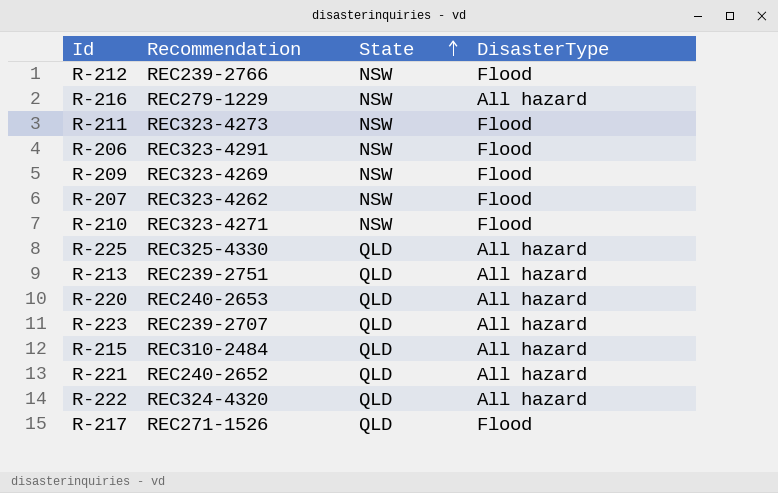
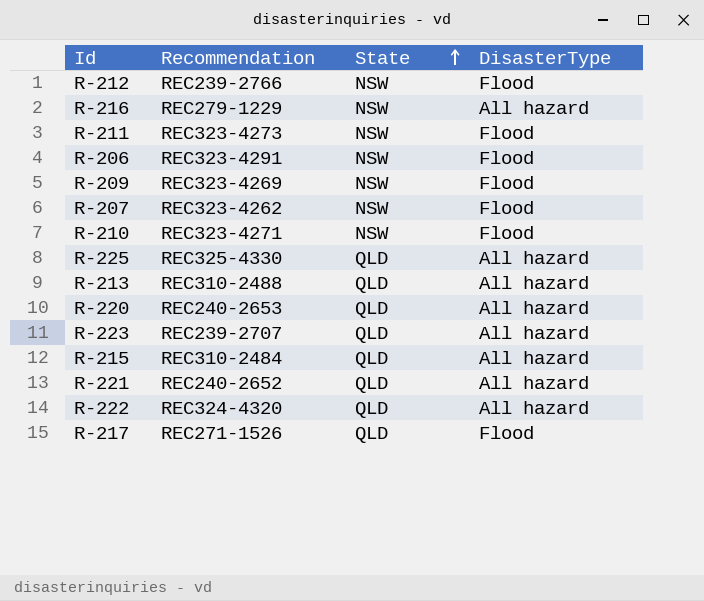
R-213 | Recommendation: REC239-2751 -> REC310-2488

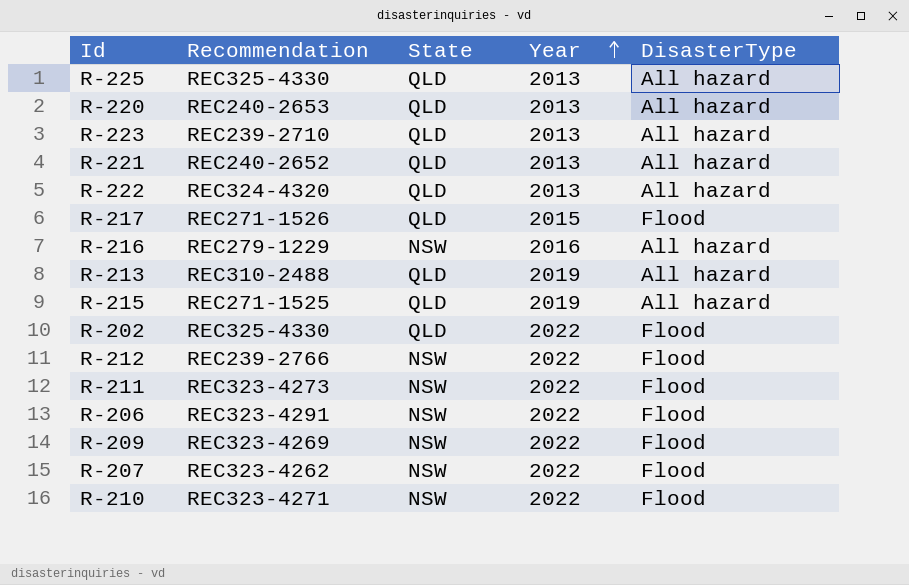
row order: State ascending -> Year ascending
column Year | position: none -> 4
R-223 | Recommendation: REC239-2707 -> REC239-2710
R-215 | Recommendation: REC310-2484 -> REC271-1525
row R-202: none -> REC325-4330 | QLD | 2022 | Flood

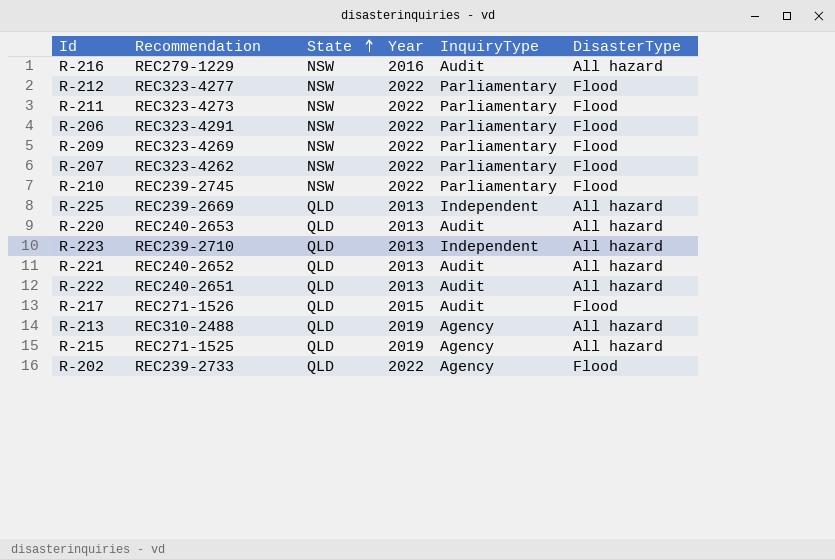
row order: Year ascending -> State ascending
column InquiryType | position: none -> 5
R-212 | Recommendation: REC239-2766 -> REC323-4277
R-210 | Recommendation: REC323-4271 -> REC239-2745
R-225 | Recommendation: REC325-4330 -> REC239-2669
R-222 | Recommendation: REC324-4320 -> REC240-2651
R-202 | Recommendation: REC325-4330 -> REC239-2733

